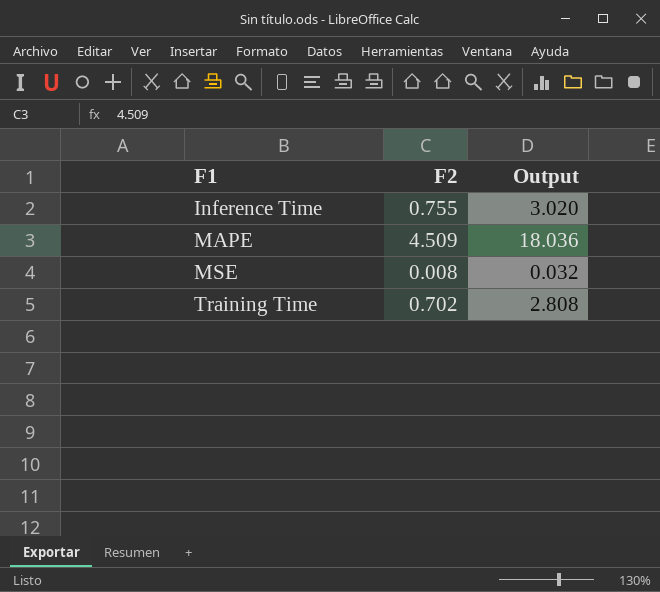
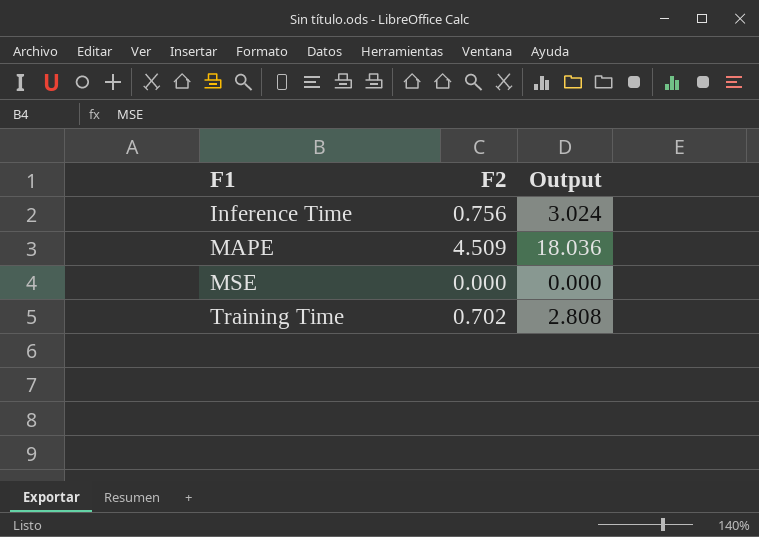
Inference Time | F2: 0.755 -> 0.756
Inference Time | Output: 3.020 -> 3.024
MSE | F2: 0.008 -> 0.000
MSE | Output: 0.032 -> 0.000

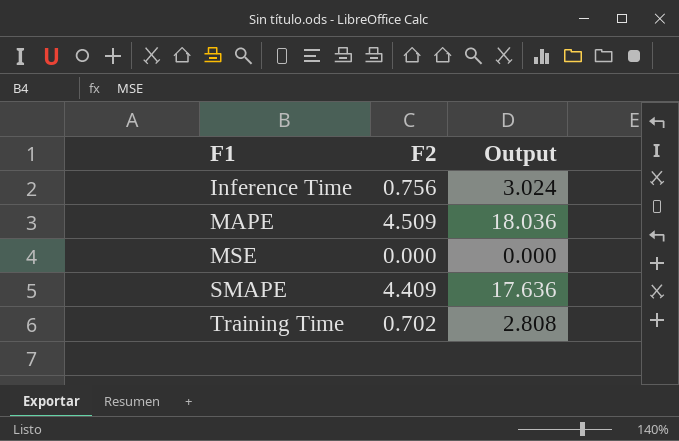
row SMAPE: none -> 4.409 | 17.636

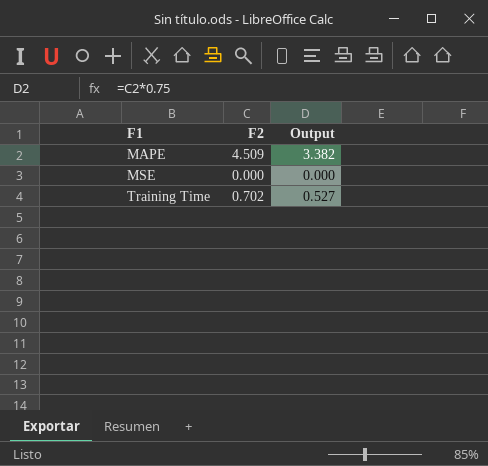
column Output | formula: [F2] * 4 -> [F2] * 0.75
row Inference Time: 0.756 | 3.024 -> none
row SMAPE: 4.409 | 17.636 -> none

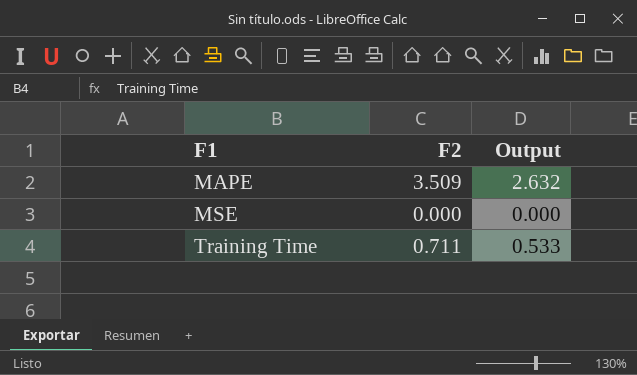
MAPE | F2: 4.509 -> 3.509
MAPE | Output: 3.382 -> 2.632
Training Time | F2: 0.702 -> 0.711
Training Time | Output: 0.527 -> 0.533

